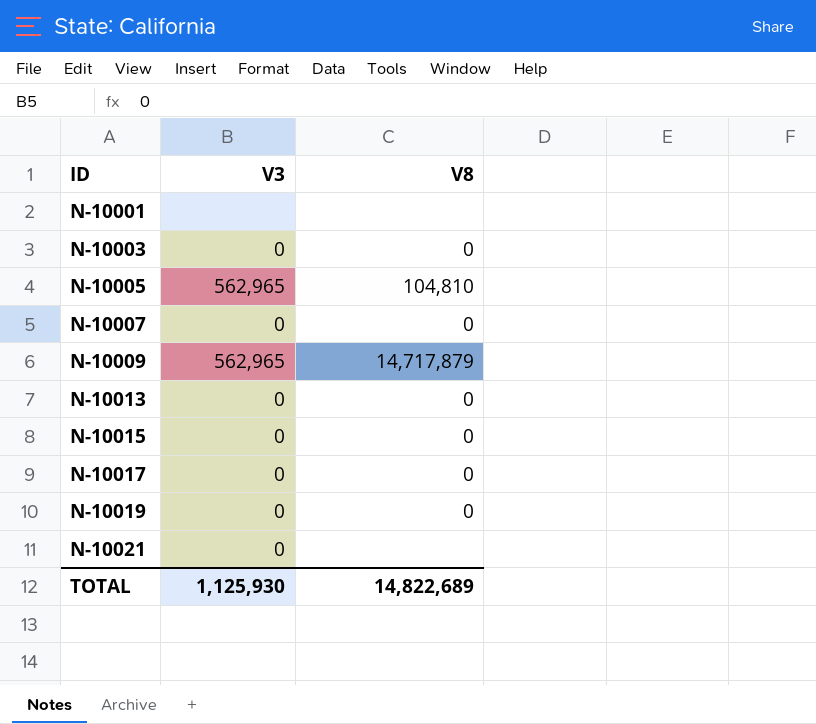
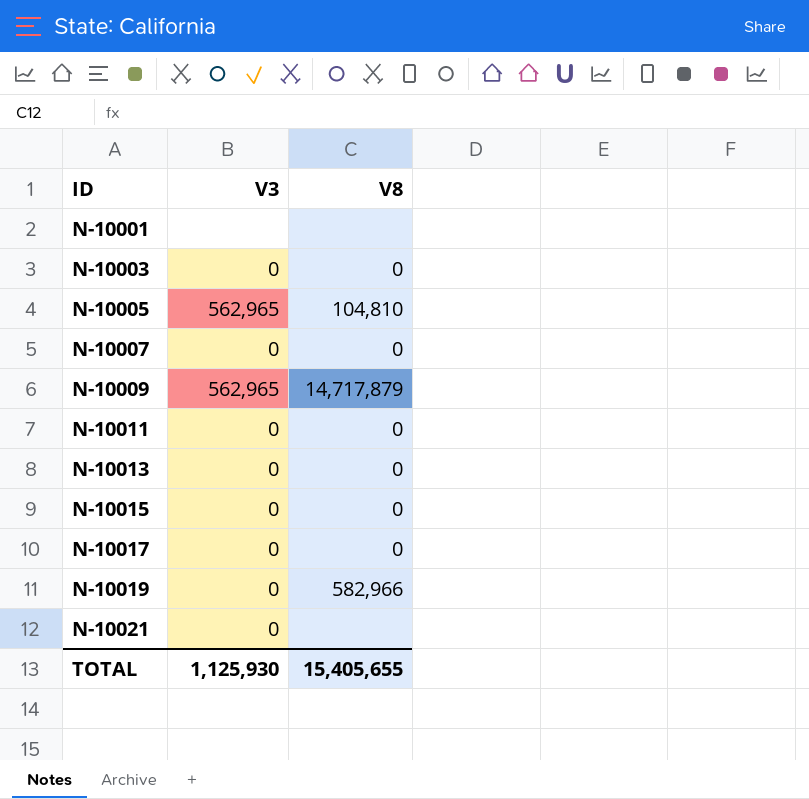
row N-10011: none -> 0 | 0
N-10019 | V8: 0 -> 582,966
TOTAL | V8: 14,822,689 -> 15,405,655

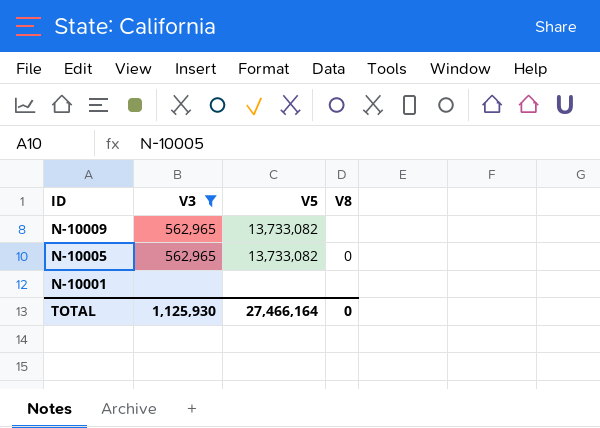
filter: none -> V3 != 0
row order: ID ascending -> ID descending
column V5 | position: none -> 3
N-10009 | V8: 14,717,879 -> none
N-10005 | V8: 104,810 -> 0
TOTAL | V8: 15,405,655 -> 0

